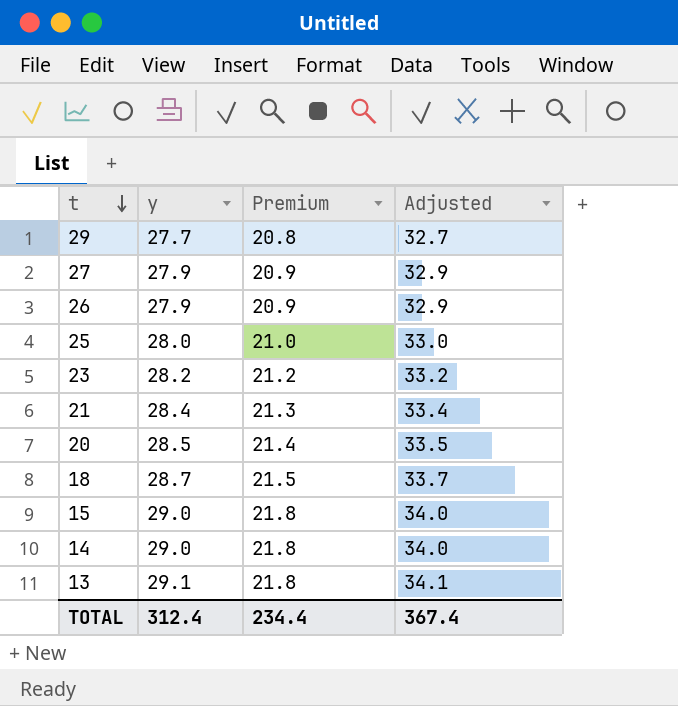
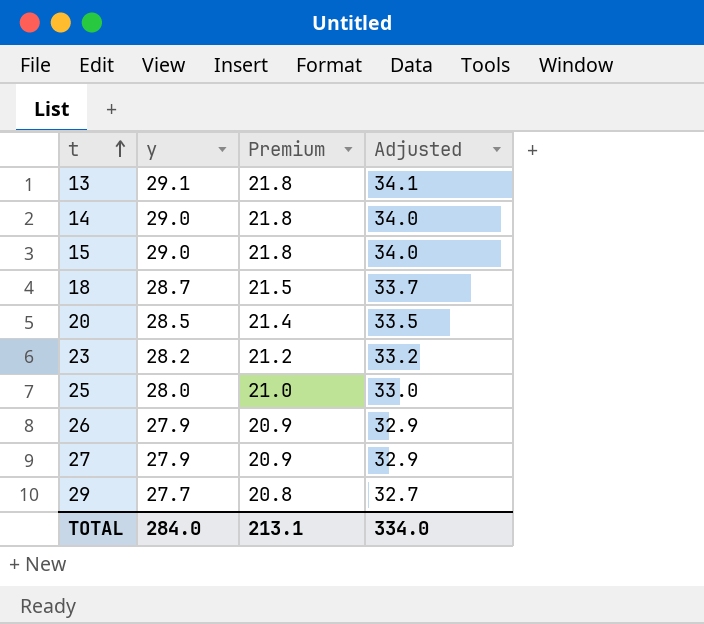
row order: t descending -> t ascending
row 21: 28.4 | 21.3 | 33.4 -> none
TOTAL | y: 312.4 -> 284.0
TOTAL | Premium: 234.4 -> 213.1
TOTAL | Adjusted: 367.4 -> 334.0

